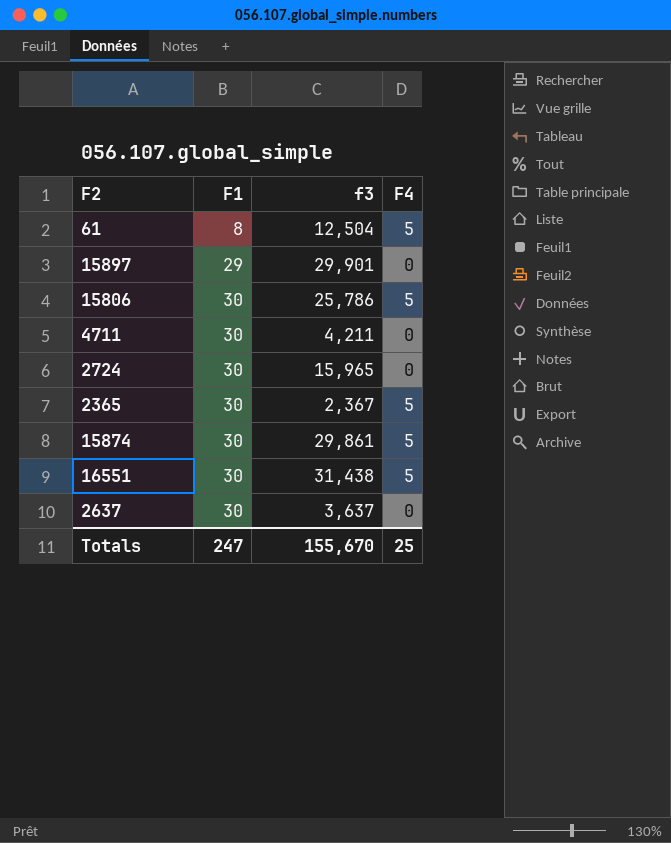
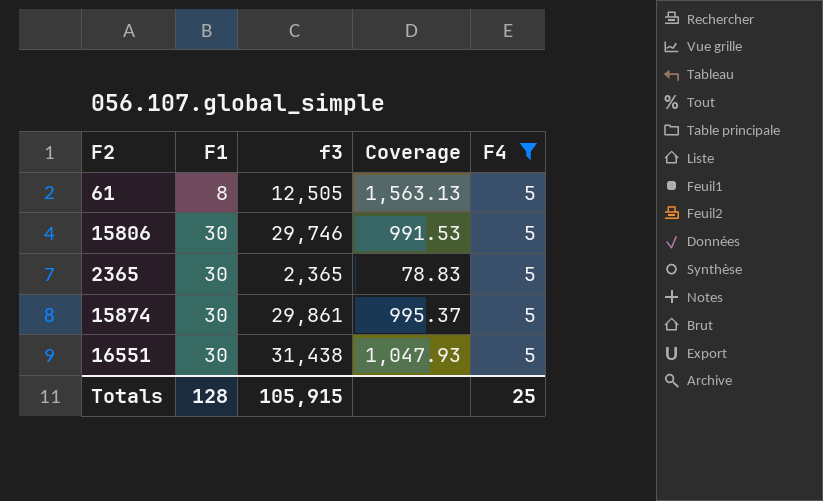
filter: none -> F4 = 5
column Coverage | formula: none -> [f3] / [F1]
61 | f3: 12,504 -> 12,505
15806 | f3: 25,786 -> 29,746
2365 | f3: 2,367 -> 2,365
Totals | F1: 247 -> 128
Totals | f3: 155,670 -> 105,915

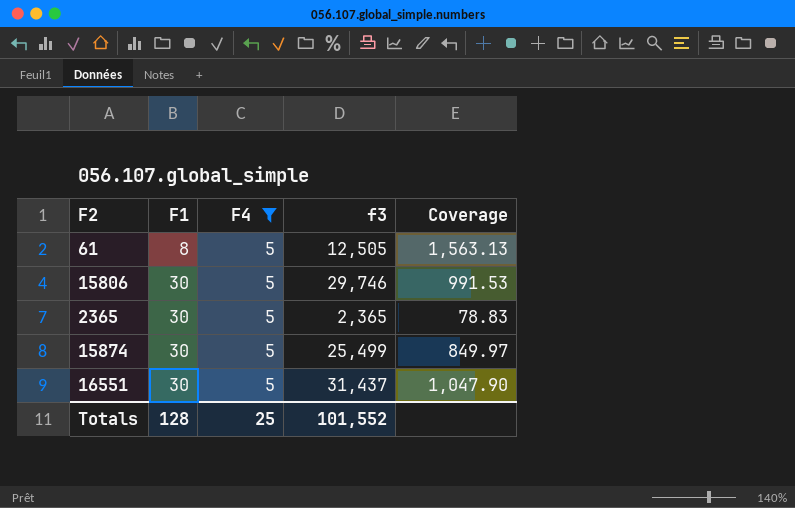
column F4 | position: 5 -> 3
15874 | f3: 29,861 -> 25,499
15874 | Coverage: 995.37 -> 849.97
16551 | f3: 31,438 -> 31,437
16551 | Coverage: 1,047.93 -> 1,047.90
Totals | f3: 105,915 -> 101,552

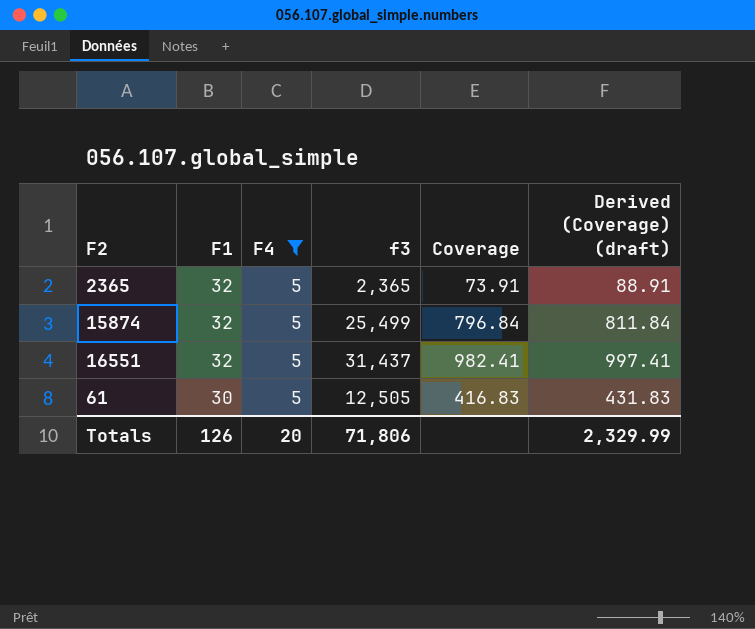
row order: F1 ascending -> F1 descending
column Derived (Coverage) (draft) | formula: none -> [Coverage] + 15
row 15806: 30 | 5 | 29,746 | 991.53 -> none
2365 | F1: 30 -> 32
2365 | Coverage: 78.83 -> 73.91
15874 | F1: 30 -> 32
15874 | Coverage: 849.97 -> 796.84
16551 | F1: 30 -> 32
16551 | Coverage: 1,047.90 -> 982.41
61 | F1: 8 -> 30
61 | Coverage: 1,563.13 -> 416.83
Totals | F1: 128 -> 126
Totals | F4: 25 -> 20
Totals | f3: 101,552 -> 71,806

